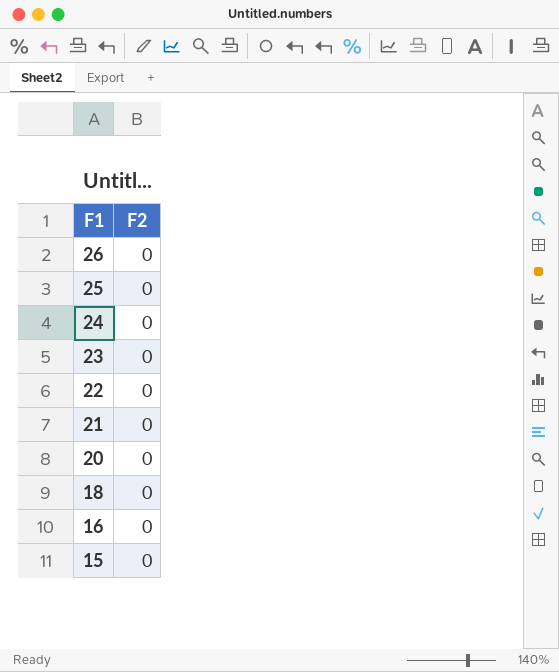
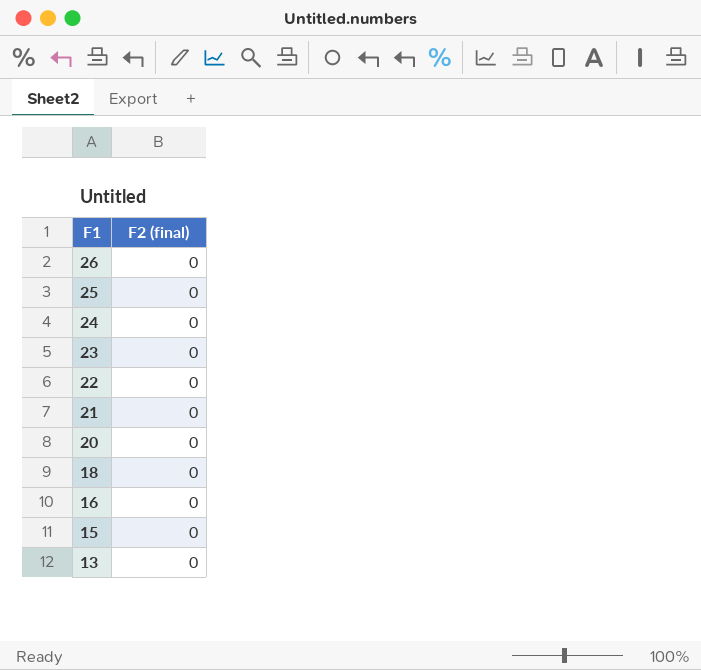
column name: F2 -> F2 (final)
row 13: none -> 0

